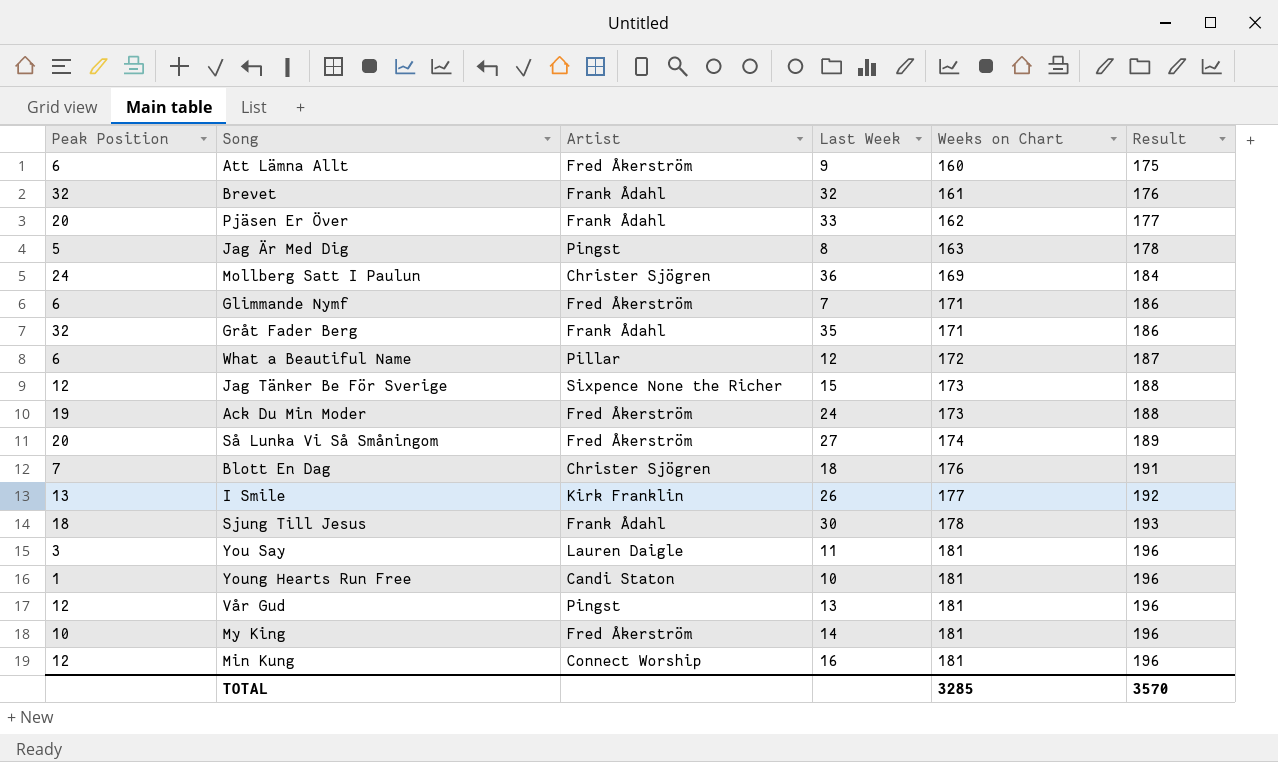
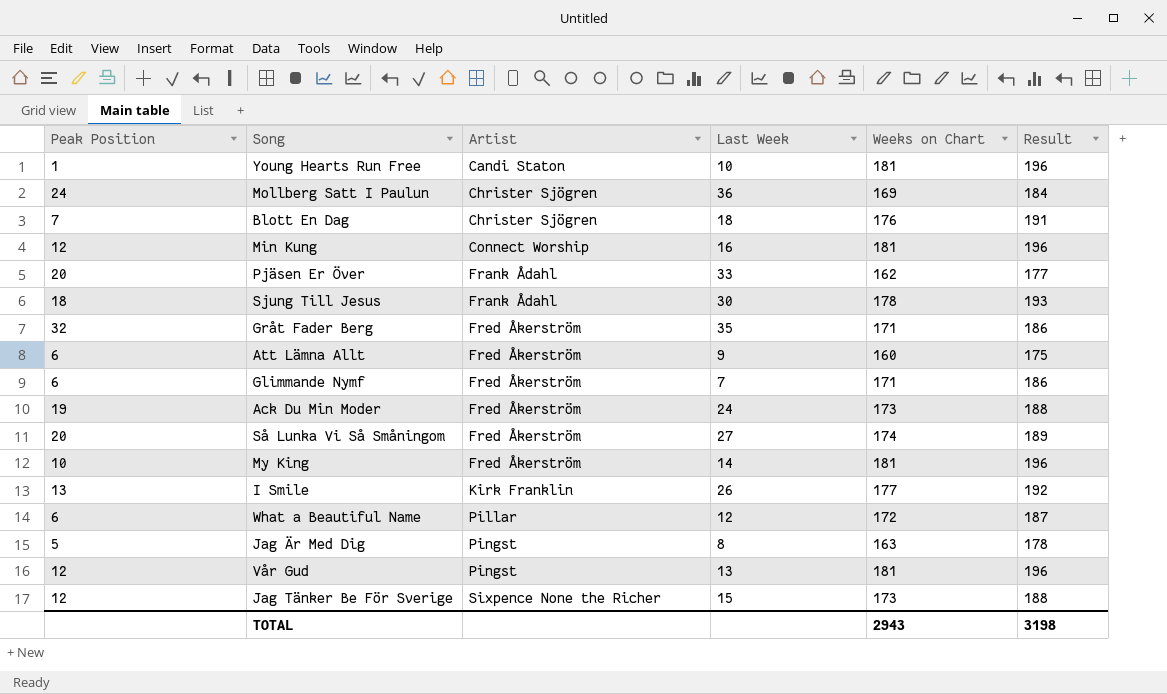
row order: Weeks on Chart ascending -> Artist ascending
row Brevet: 32 | Frank Ådahl | 32 | 161 | 176 -> none
row You Say: 3 | Lauren Daigle | 11 | 181 | 196 -> none
Gråt Fader Berg | Artist: Frank Ådahl -> Fred Åkerström
TOTAL | Weeks on Chart: 3285 -> 2943
TOTAL | Result: 3570 -> 3198

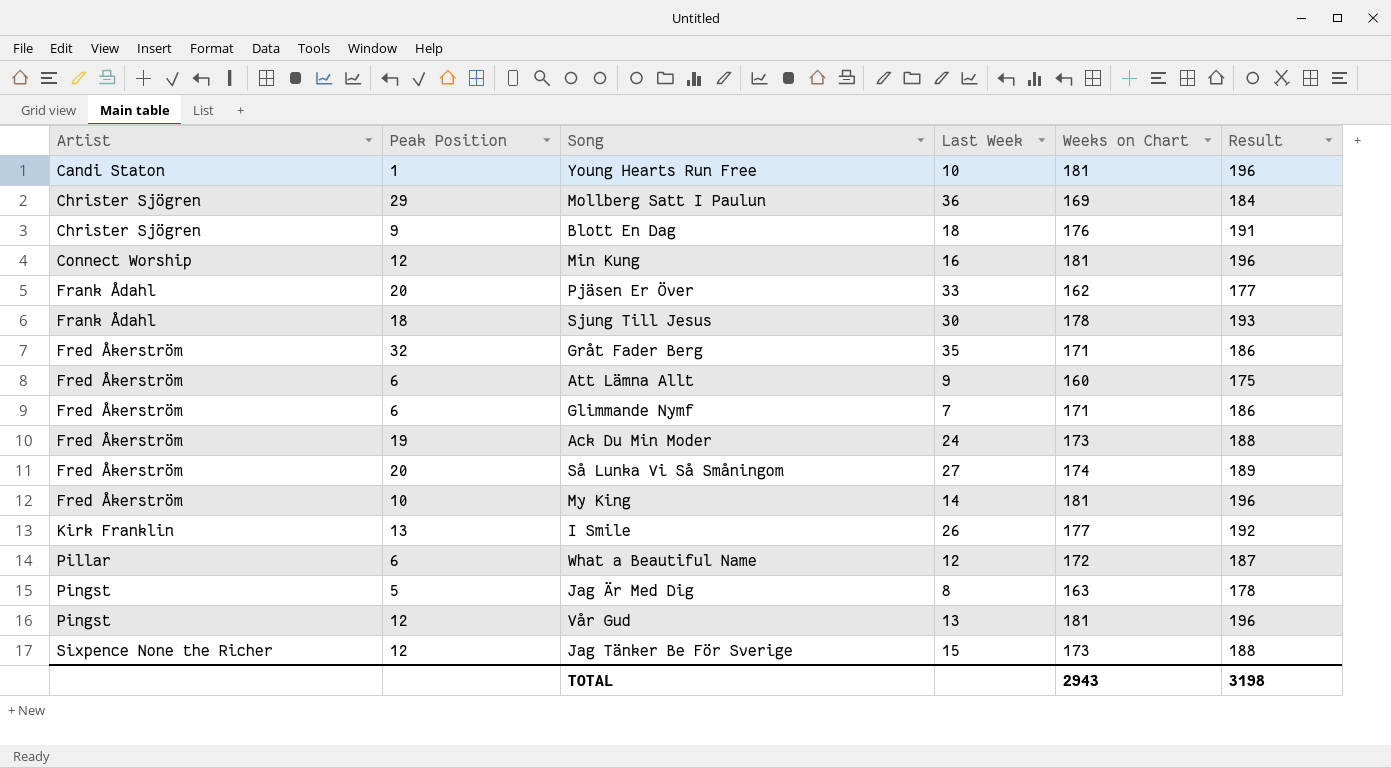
column Artist | position: 3 -> 1
Mollberg Satt I Paulun | Peak Position: 24 -> 29
Blott En Dag | Peak Position: 7 -> 9

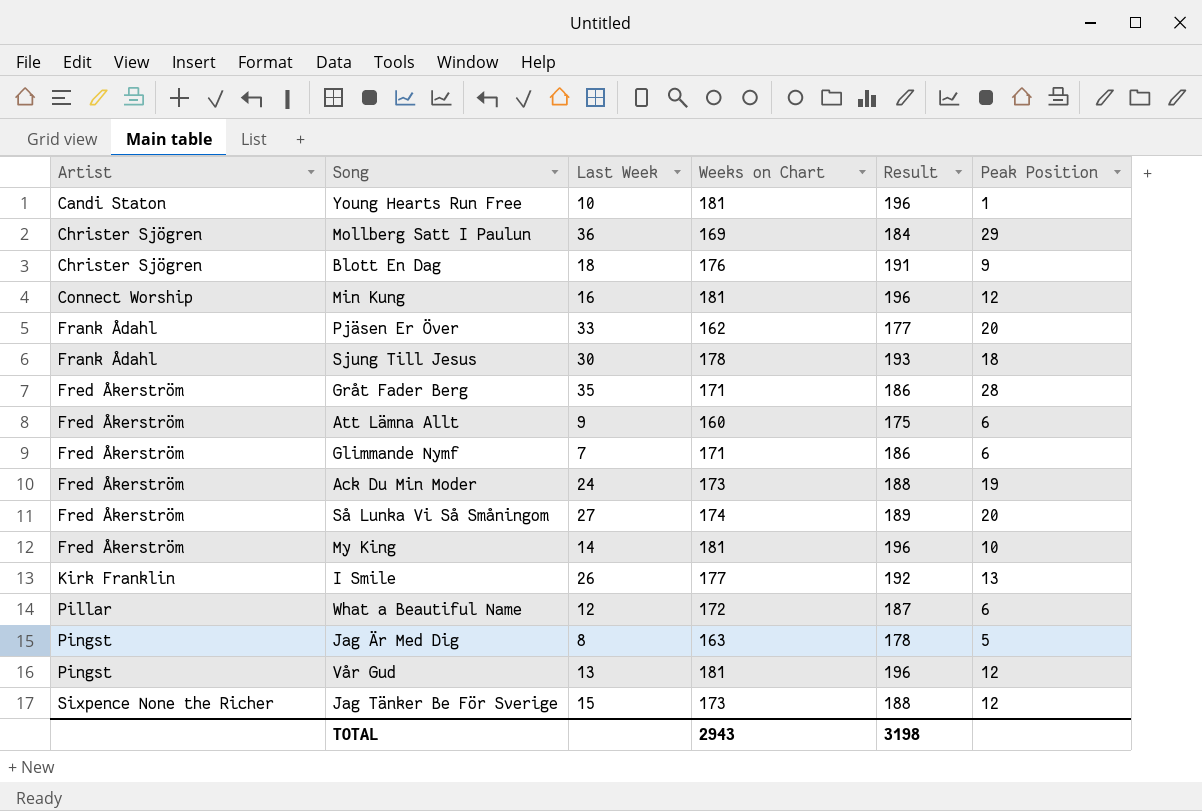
column Peak Position | position: 2 -> 6
Gråt Fader Berg | Peak Position: 32 -> 28

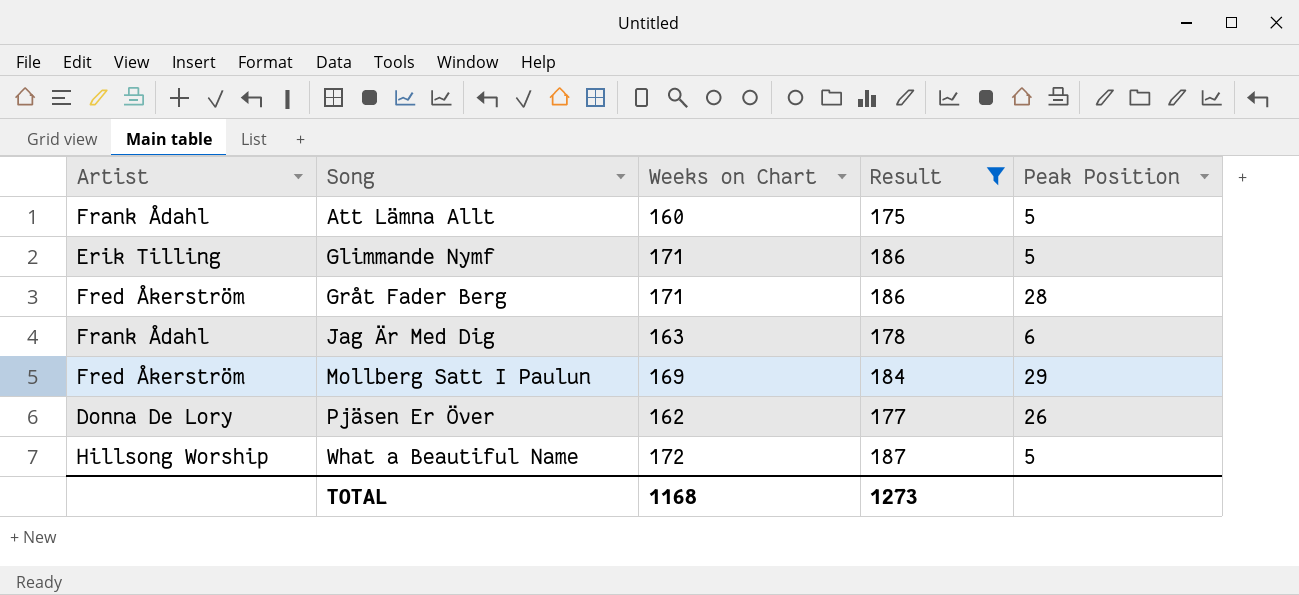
filter: none -> Result <= 187
row order: Artist ascending -> Song ascending
column Last Week | position: 3 -> none
Att Lämna Allt | Artist: Fred Åkerström -> Frank Ådahl
Att Lämna Allt | Peak Position: 6 -> 5
Glimmande Nymf | Artist: Fred Åkerström -> Erik Tilling
Glimmande Nymf | Peak Position: 6 -> 5
Jag Är Med Dig | Artist: Pingst -> Frank Ådahl
Jag Är Med Dig | Peak Position: 5 -> 6
Mollberg Satt I Paulun | Artist: Christer Sjögren -> Fred Åkerström
Pjäsen Er Över | Artist: Frank Ådahl -> Donna De Lory
Pjäsen Er Över | Peak Position: 20 -> 26
What a Beautiful Name | Artist: Pillar -> Hillsong Worship
What a Beautiful Name | Peak Position: 6 -> 5
TOTAL | Weeks on Chart: 2943 -> 1168
TOTAL | Result: 3198 -> 1273

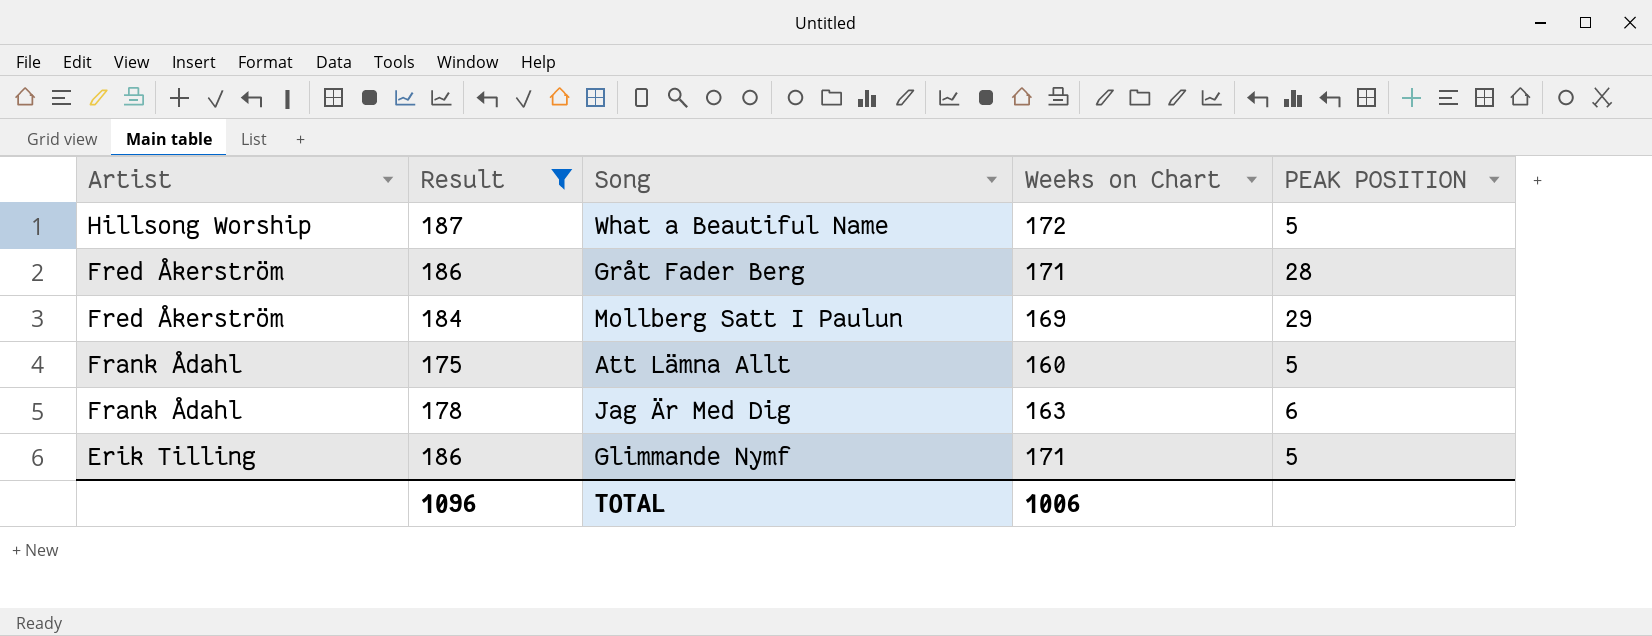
row order: Song ascending -> Artist descending
column Result | position: 4 -> 2
column name: Peak Position -> PEAK POSITION
row Pjäsen Er Över: Donna De Lory | 162 | 177 | 26 -> none
TOTAL | Result: 1273 -> 1096
TOTAL | Weeks on Chart: 1168 -> 1006

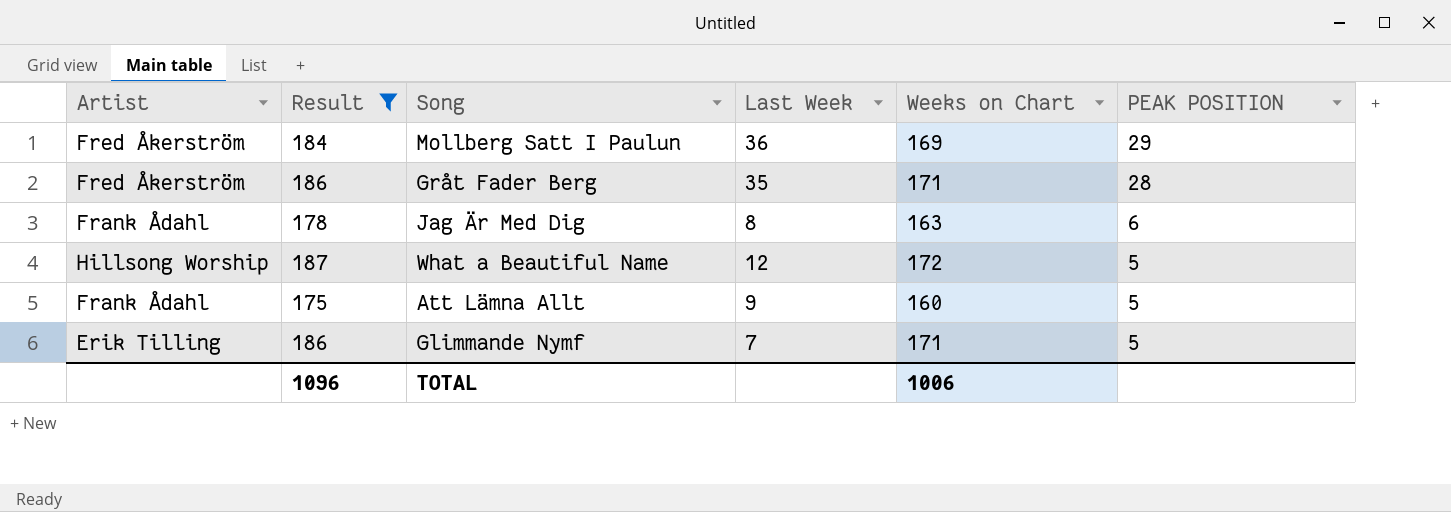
row order: Artist descending -> PEAK POSITION descending
column Last Week | position: none -> 4

